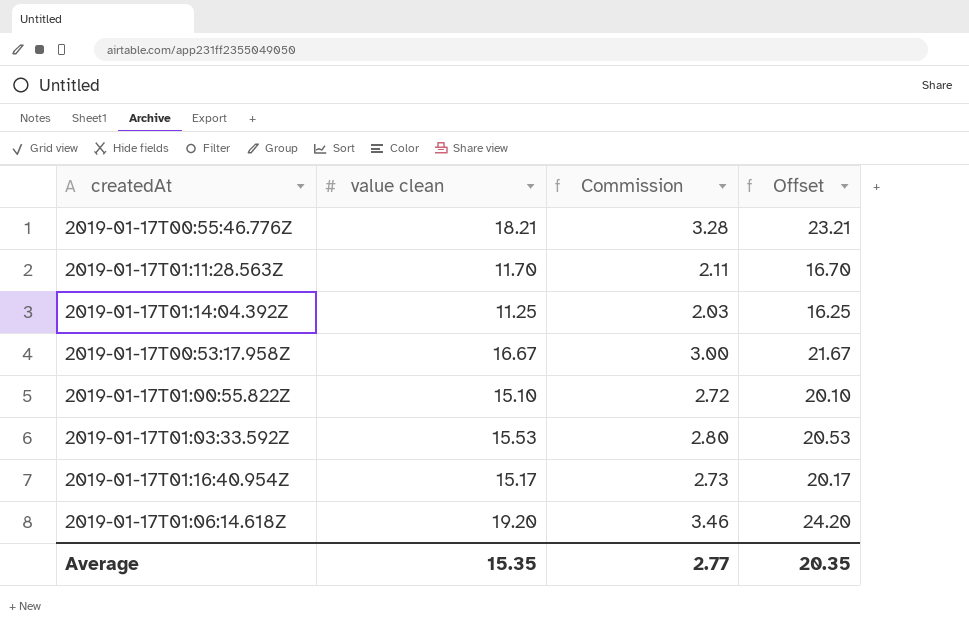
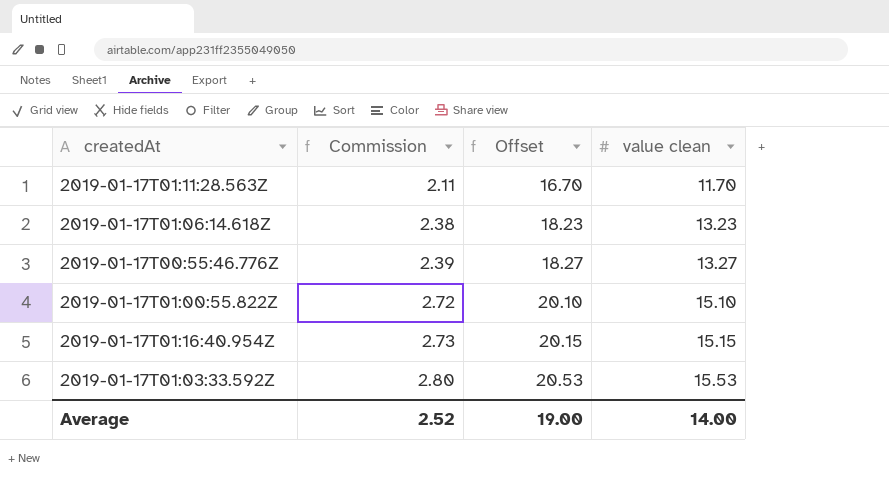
row order: none -> Commission ascending
column value clean | position: 2 -> 4
row 2019-01-17T01:14:04.392Z: 11.25 | 2.03 | 16.25 -> none
row 2019-01-17T00:53:17.958Z: 16.67 | 3.00 | 21.67 -> none
2019-01-17T01:06:14.618Z | Commission: 3.46 -> 2.38
2019-01-17T01:06:14.618Z | Offset: 24.20 -> 18.23
2019-01-17T01:06:14.618Z | value clean: 19.20 -> 13.23
2019-01-17T00:55:46.776Z | Commission: 3.28 -> 2.39
2019-01-17T00:55:46.776Z | Offset: 23.21 -> 18.27
2019-01-17T00:55:46.776Z | value clean: 18.21 -> 13.27
2019-01-17T01:16:40.954Z | Offset: 20.17 -> 20.15
2019-01-17T01:16:40.954Z | value clean: 15.17 -> 15.15
Average | Commission: 2.77 -> 2.52
Average | Offset: 20.35 -> 19.00
Average | value clean: 15.35 -> 14.00

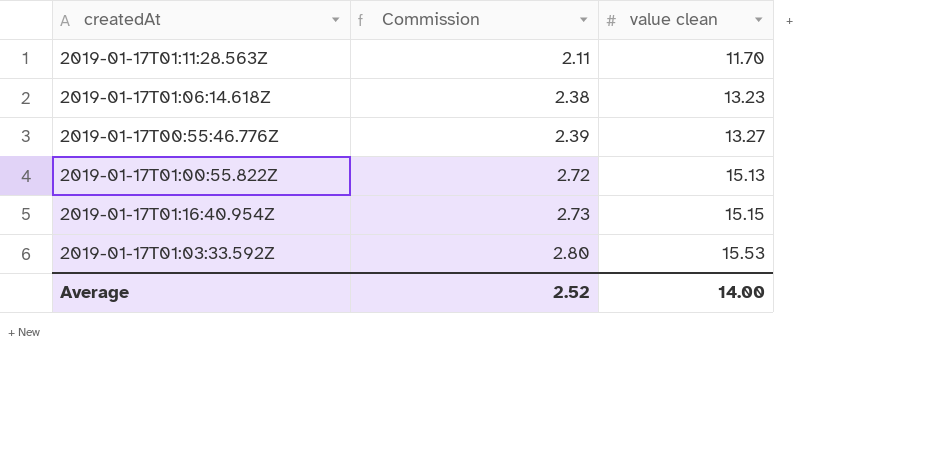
column Offset | formula: [value clean] + 5 -> none
2019-01-17T01:00:55.822Z | value clean: 15.10 -> 15.13

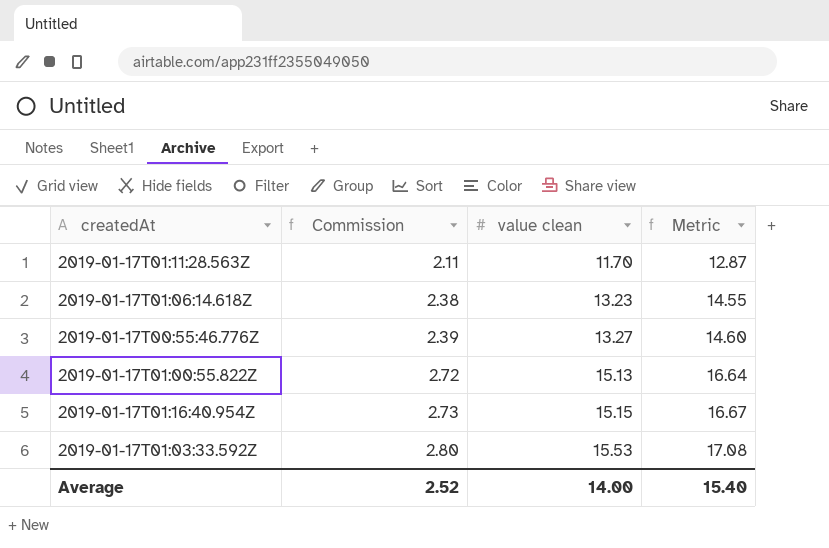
column Metric | formula: none -> [value clean] * 1.1

